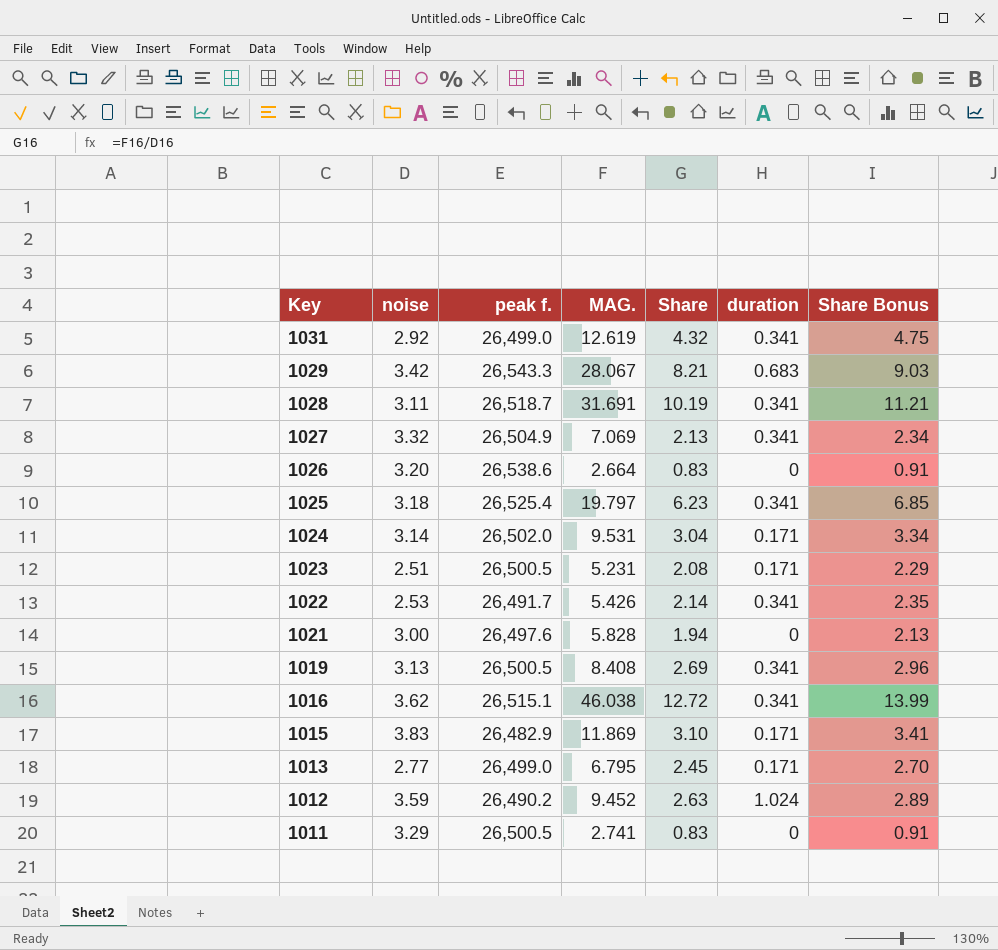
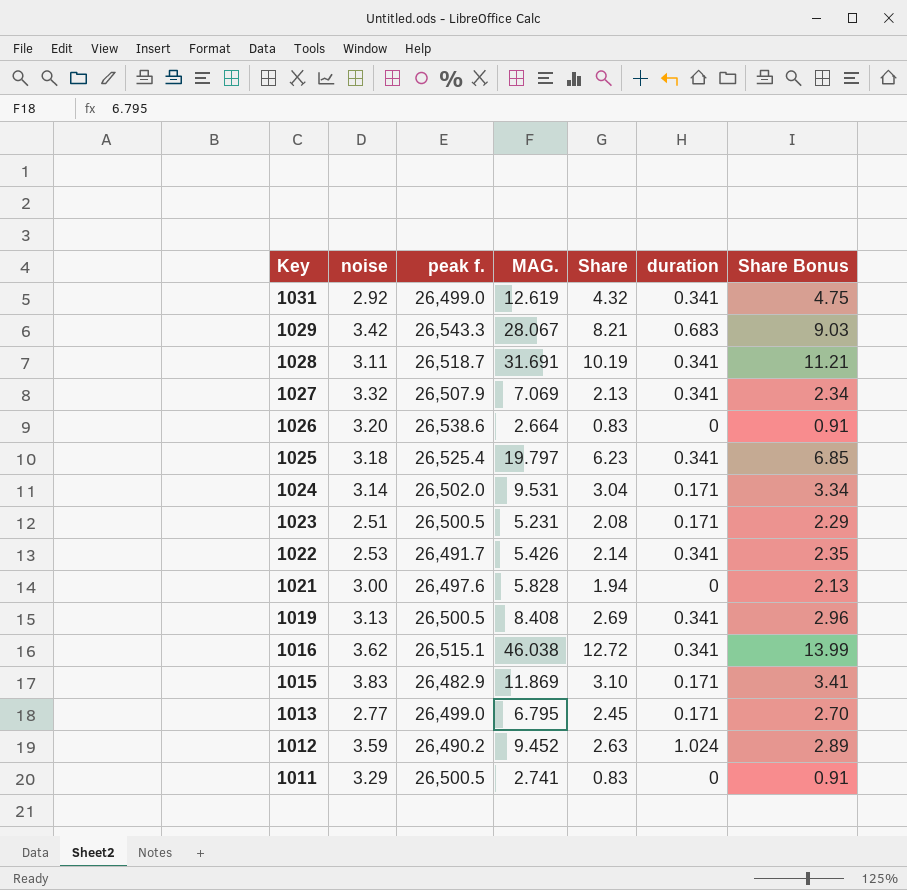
1027 | peak f.: 26,504.9 -> 26,507.9

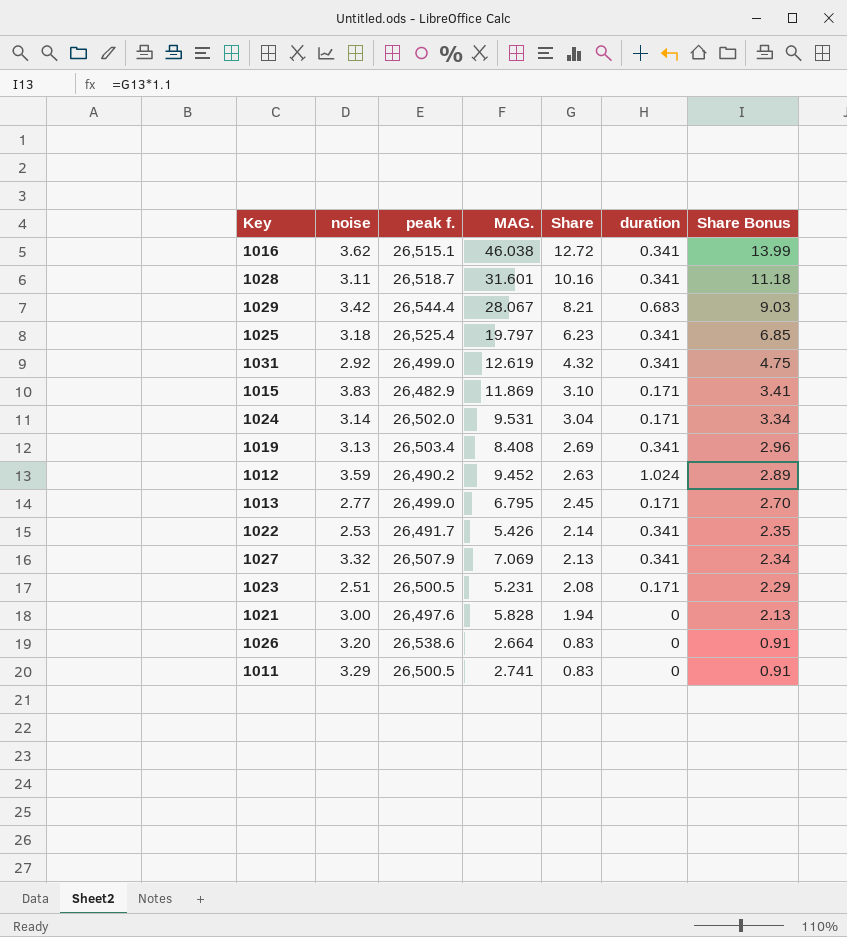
row order: Key descending -> Share descending
1028 | MAG.: 31.691 -> 31.601
1028 | Share: 10.19 -> 10.16
1028 | Share Bonus: 11.21 -> 11.18
1029 | peak f.: 26,543.3 -> 26,544.4
1019 | peak f.: 26,500.5 -> 26,503.4

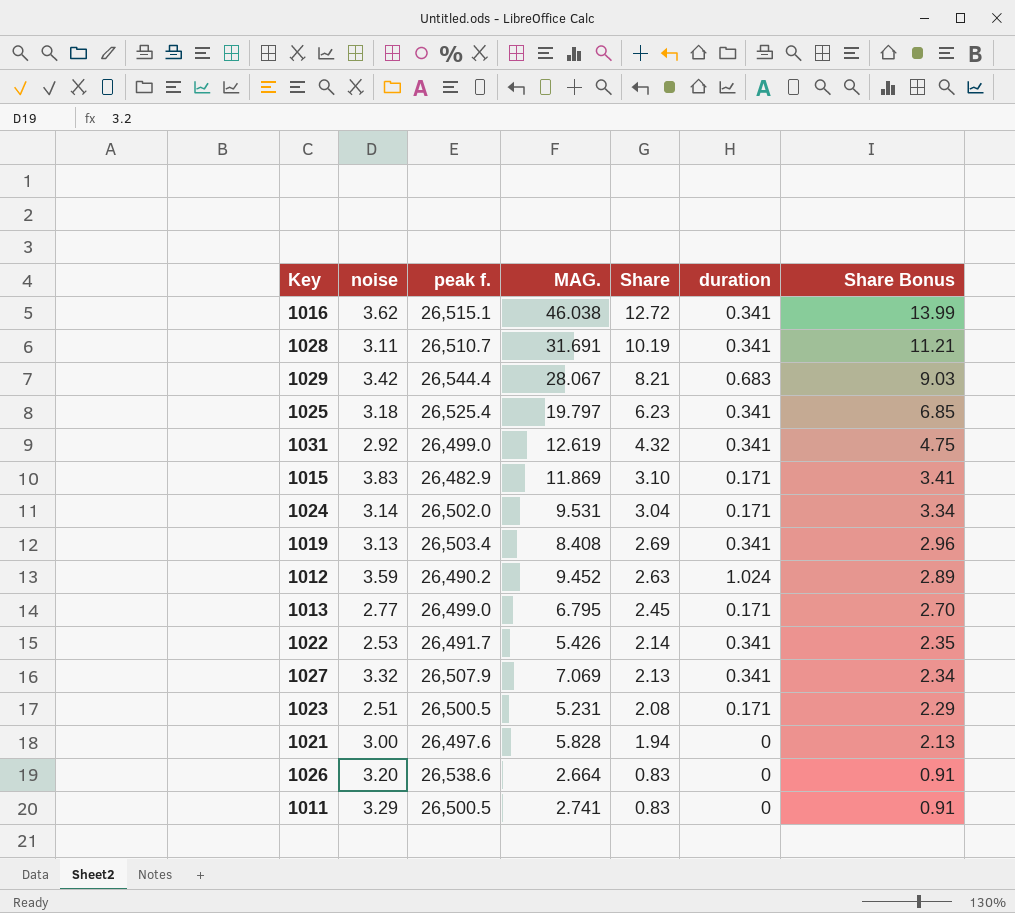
1028 | peak f.: 26,518.7 -> 26,510.7
1028 | MAG.: 31.601 -> 31.691
1028 | Share: 10.16 -> 10.19
1028 | Share Bonus: 11.18 -> 11.21

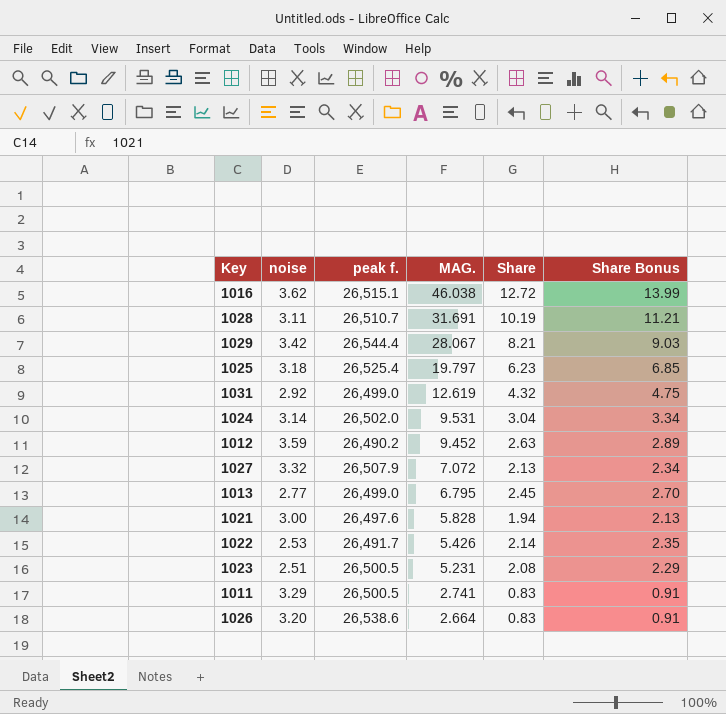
row order: Share descending -> MAG. descending
column duration | position: 6 -> none
row 1015: 3.83 | 26,482.9 | 11.869 | 3.10 | 0.171 | 3.41 -> none
row 1019: 3.13 | 26,503.4 | 8.408 | 2.69 | 0.341 | 2.96 -> none
1027 | MAG.: 7.069 -> 7.072

